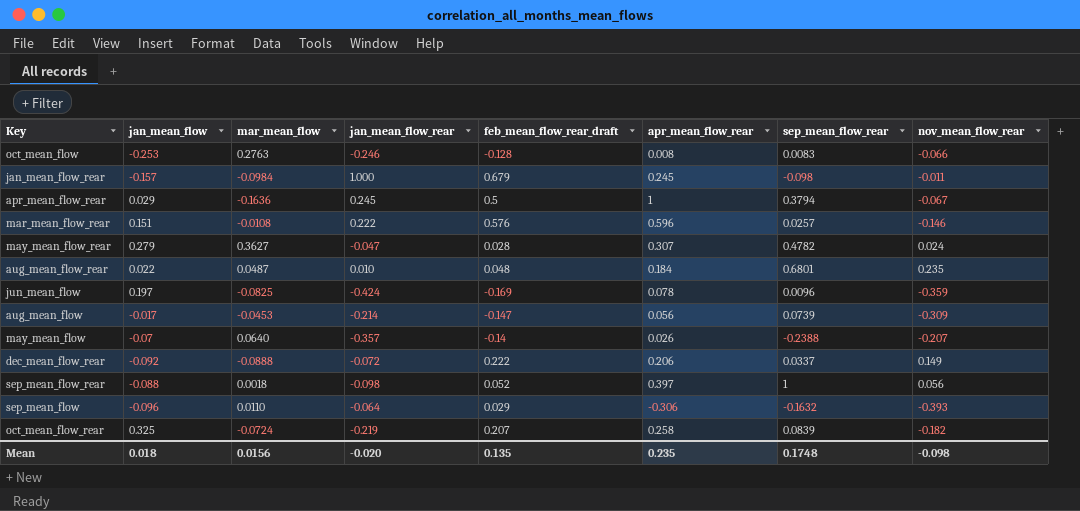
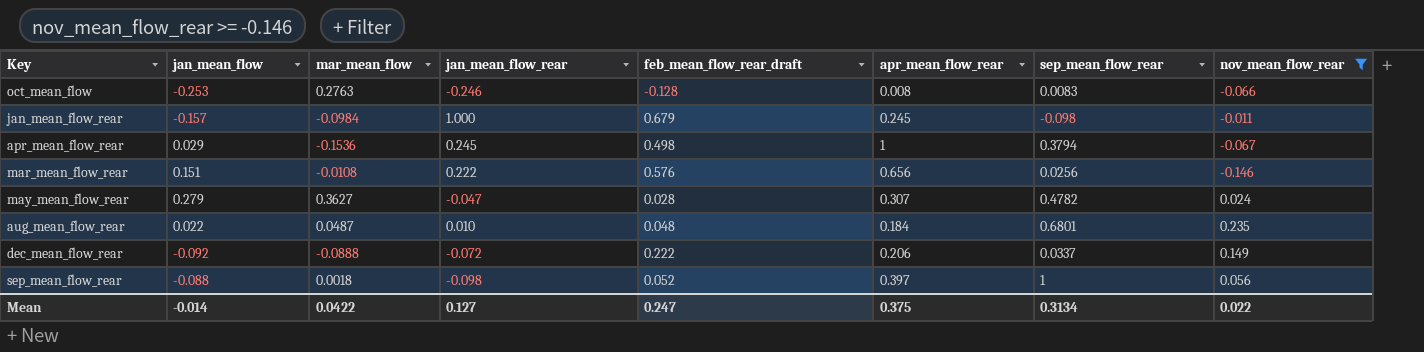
filter: none -> nov_mean_flow_rear >= -0.146
apr_mean_flow_rear | mar_mean_flow: -0.1636 -> -0.1536
apr_mean_flow_rear | feb_mean_flow_rear_draft: 0.5 -> 0.498
mar_mean_flow_rear | apr_mean_flow_rear: 0.596 -> 0.656
mar_mean_flow_rear | sep_mean_flow_rear: 0.0257 -> 0.0256
Mean | jan_mean_flow: 0.018 -> -0.014
Mean | mar_mean_flow: 0.0156 -> 0.0422
Mean | jan_mean_flow_rear: -0.020 -> 0.127
Mean | feb_mean_flow_rear_draft: 0.135 -> 0.247
Mean | apr_mean_flow_rear: 0.235 -> 0.375
Mean | sep_mean_flow_rear: 0.1748 -> 0.3134
Mean | nov_mean_flow_rear: -0.098 -> 0.022

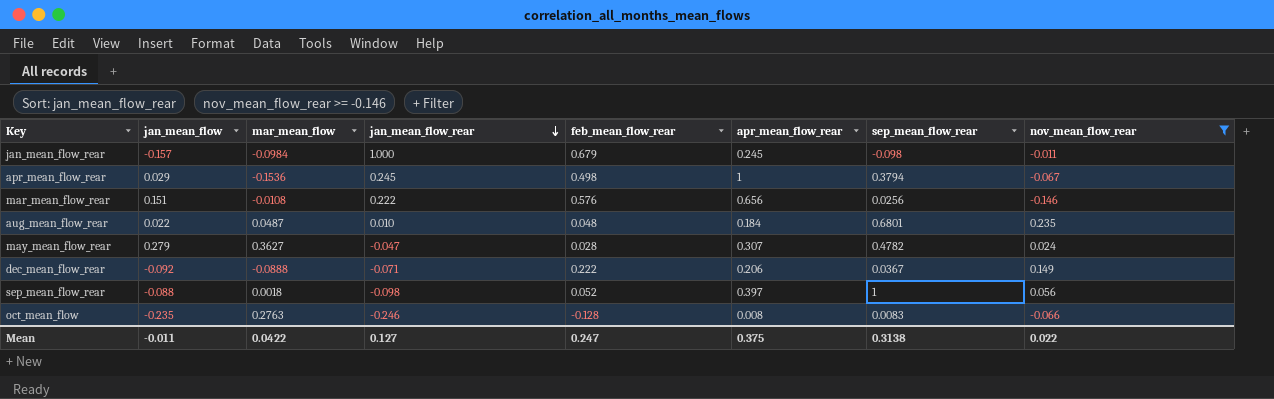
row order: none -> jan_mean_flow_rear descending
column name: feb_mean_flow_rear_draft -> feb_mean_flow_rear
dec_mean_flow_rear | jan_mean_flow_rear: -0.072 -> -0.071
dec_mean_flow_rear | sep_mean_flow_rear: 0.0337 -> 0.0367
oct_mean_flow | jan_mean_flow: -0.253 -> -0.235
Mean | jan_mean_flow: -0.014 -> -0.011
Mean | sep_mean_flow_rear: 0.3134 -> 0.3138

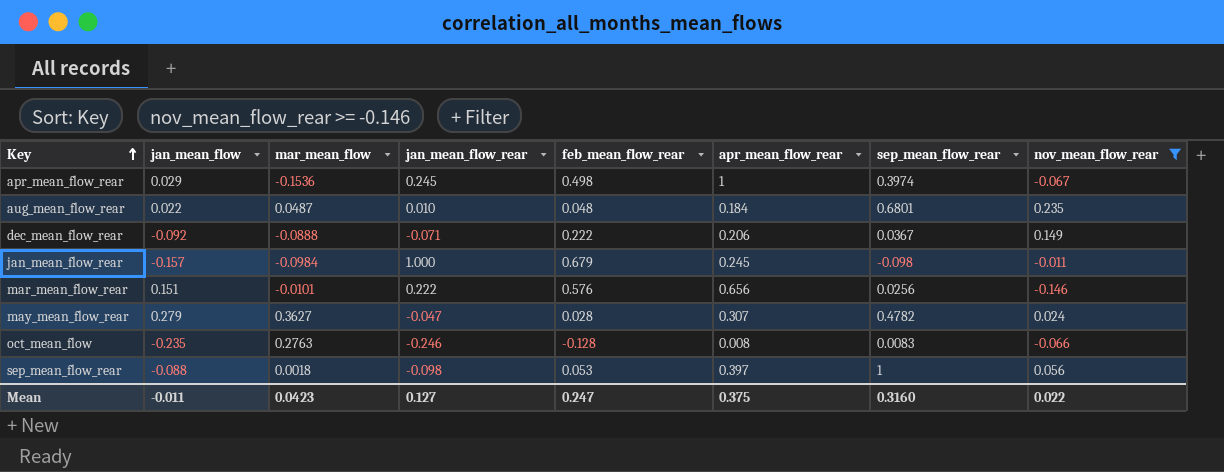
row order: jan_mean_flow_rear descending -> Key ascending
apr_mean_flow_rear | sep_mean_flow_rear: 0.3794 -> 0.3974
mar_mean_flow_rear | mar_mean_flow: -0.0108 -> -0.0101
sep_mean_flow_rear | feb_mean_flow_rear: 0.052 -> 0.053
Mean | mar_mean_flow: 0.0422 -> 0.0423
Mean | sep_mean_flow_rear: 0.3138 -> 0.3160

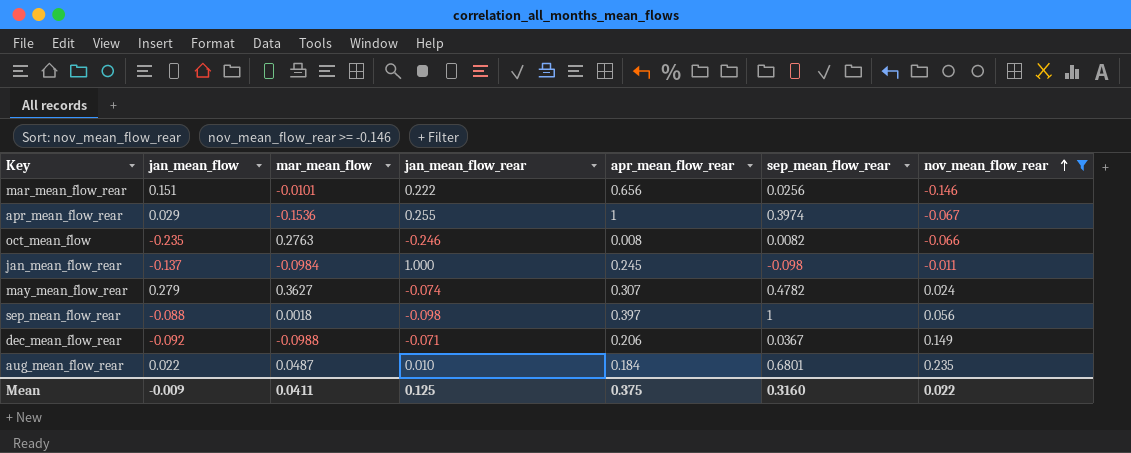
row order: Key ascending -> nov_mean_flow_rear ascending
column feb_mean_flow_rear | position: 5 -> none
apr_mean_flow_rear | jan_mean_flow_rear: 0.245 -> 0.255
oct_mean_flow | sep_mean_flow_rear: 0.0083 -> 0.0082
jan_mean_flow_rear | jan_mean_flow: -0.157 -> -0.137
may_mean_flow_rear | jan_mean_flow_rear: -0.047 -> -0.074
dec_mean_flow_rear | mar_mean_flow: -0.0888 -> -0.0988
Mean | jan_mean_flow: -0.011 -> -0.009
Mean | mar_mean_flow: 0.0423 -> 0.0411
Mean | jan_mean_flow_rear: 0.127 -> 0.125

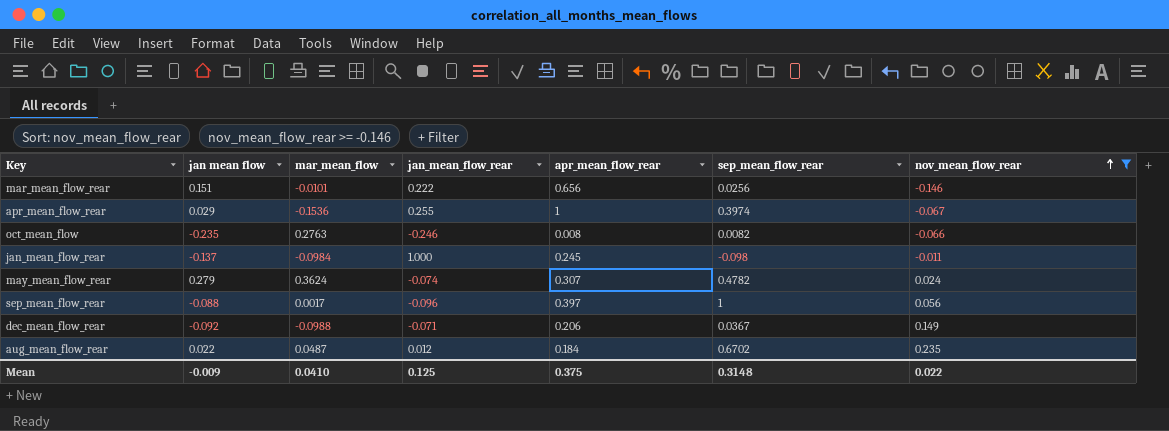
column name: jan_mean_flow -> jan mean flow
may_mean_flow_rear | mar_mean_flow: 0.3627 -> 0.3624
sep_mean_flow_rear | mar_mean_flow: 0.0018 -> 0.0017
sep_mean_flow_rear | jan_mean_flow_rear: -0.098 -> -0.096
aug_mean_flow_rear | jan_mean_flow_rear: 0.010 -> 0.012
aug_mean_flow_rear | sep_mean_flow_rear: 0.6801 -> 0.6702
Mean | mar_mean_flow: 0.0411 -> 0.0410
Mean | sep_mean_flow_rear: 0.3160 -> 0.3148

